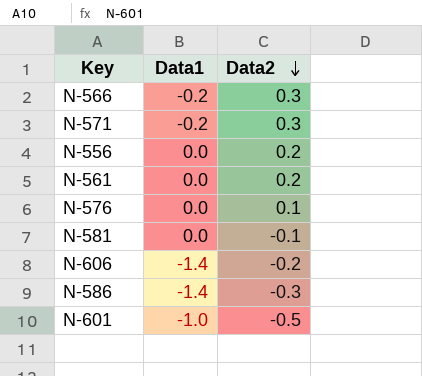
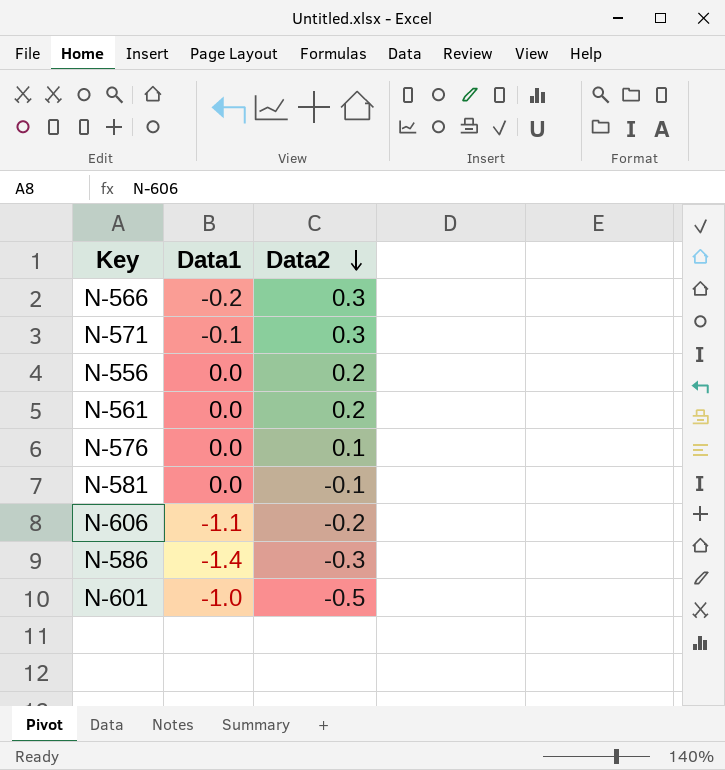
N-571 | Data1: -0.2 -> -0.1
N-606 | Data1: -1.4 -> -1.1

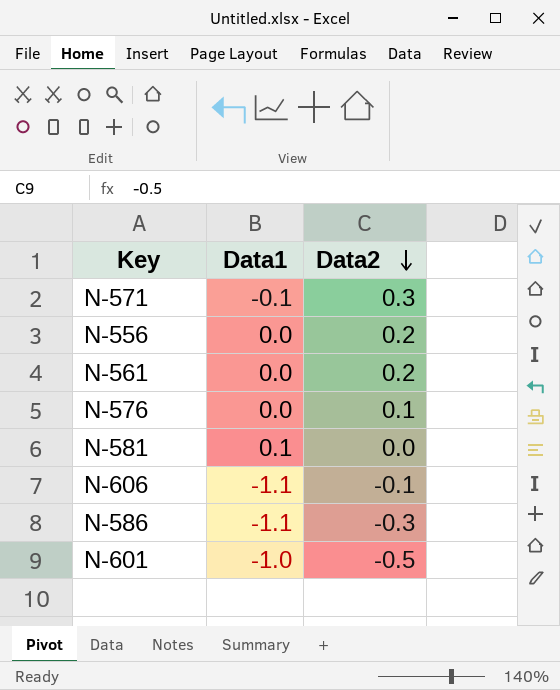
row N-566: -0.2 | 0.3 -> none
N-581 | Data1: 0.0 -> 0.1
N-581 | Data2: -0.1 -> 0.0
N-606 | Data2: -0.2 -> -0.1
N-586 | Data1: -1.4 -> -1.1

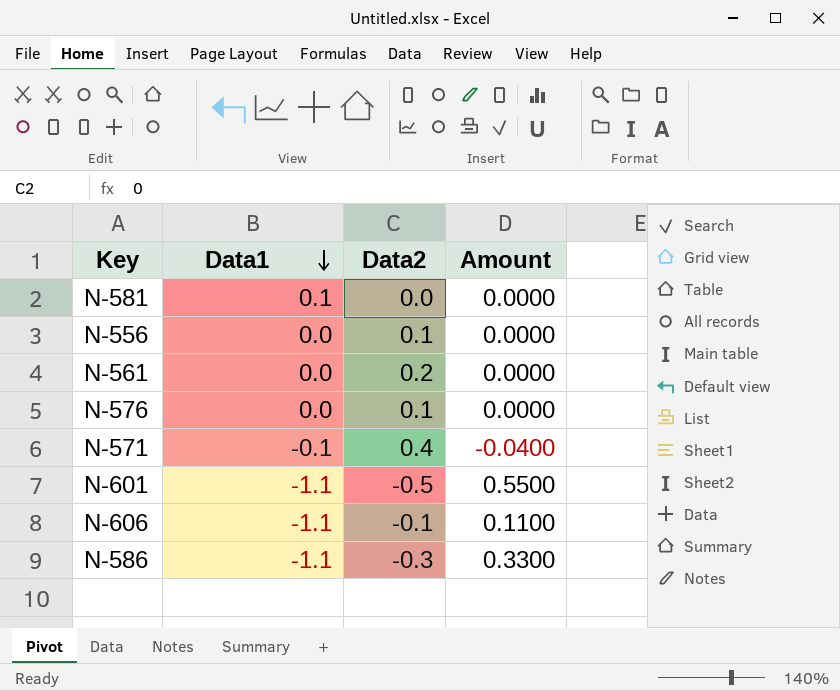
row order: Data2 descending -> Data1 descending
column Amount | formula: none -> [Data1] * [Data2]
N-556 | Data2: 0.2 -> 0.1
N-571 | Data2: 0.3 -> 0.4
N-601 | Data1: -1.0 -> -1.1

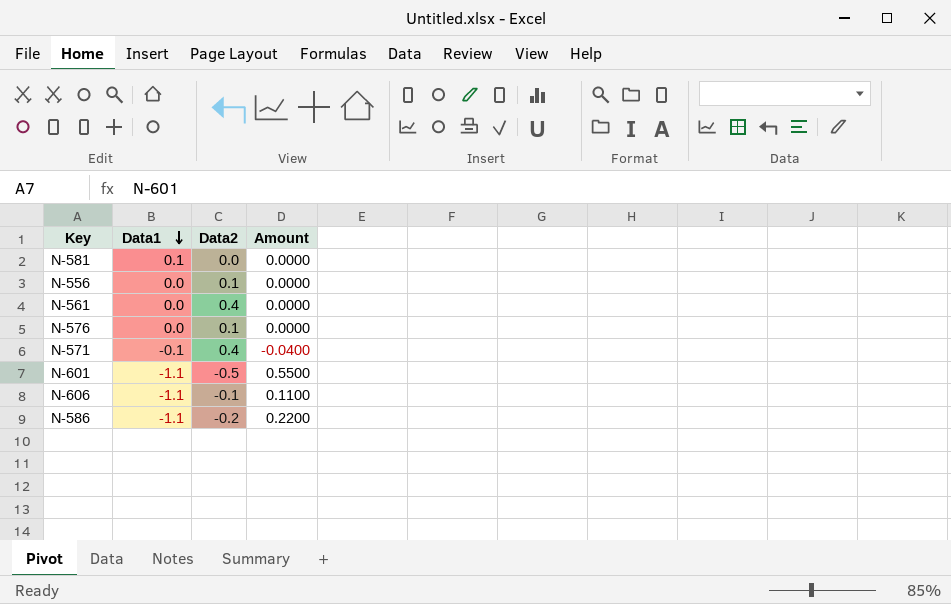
N-561 | Data2: 0.2 -> 0.4
N-586 | Data2: -0.3 -> -0.2
N-586 | Amount: 0.3300 -> 0.2200

